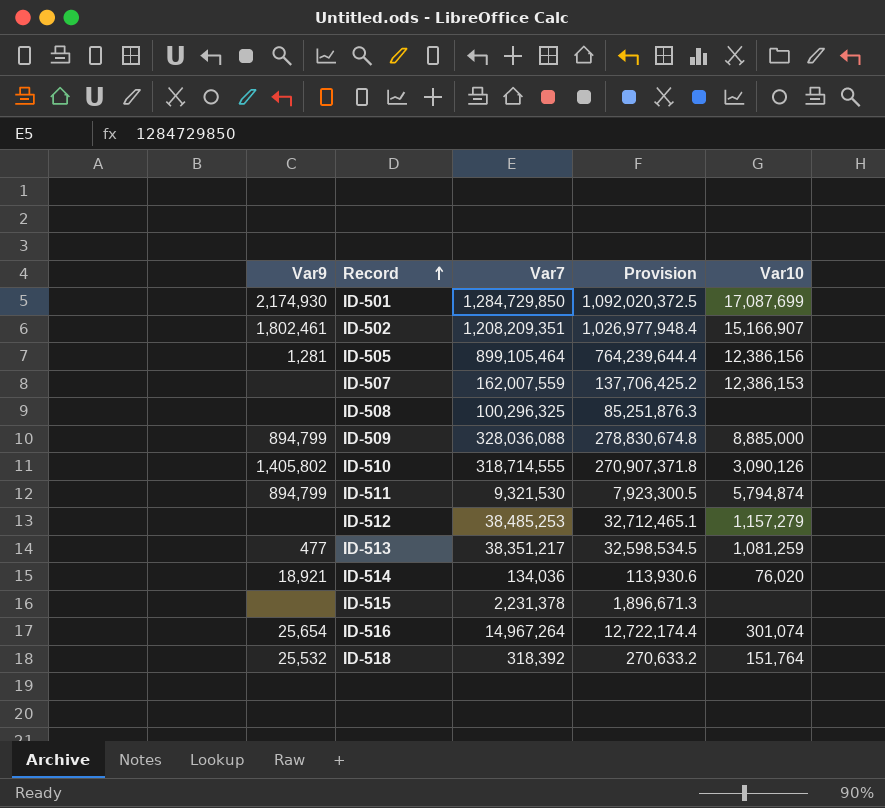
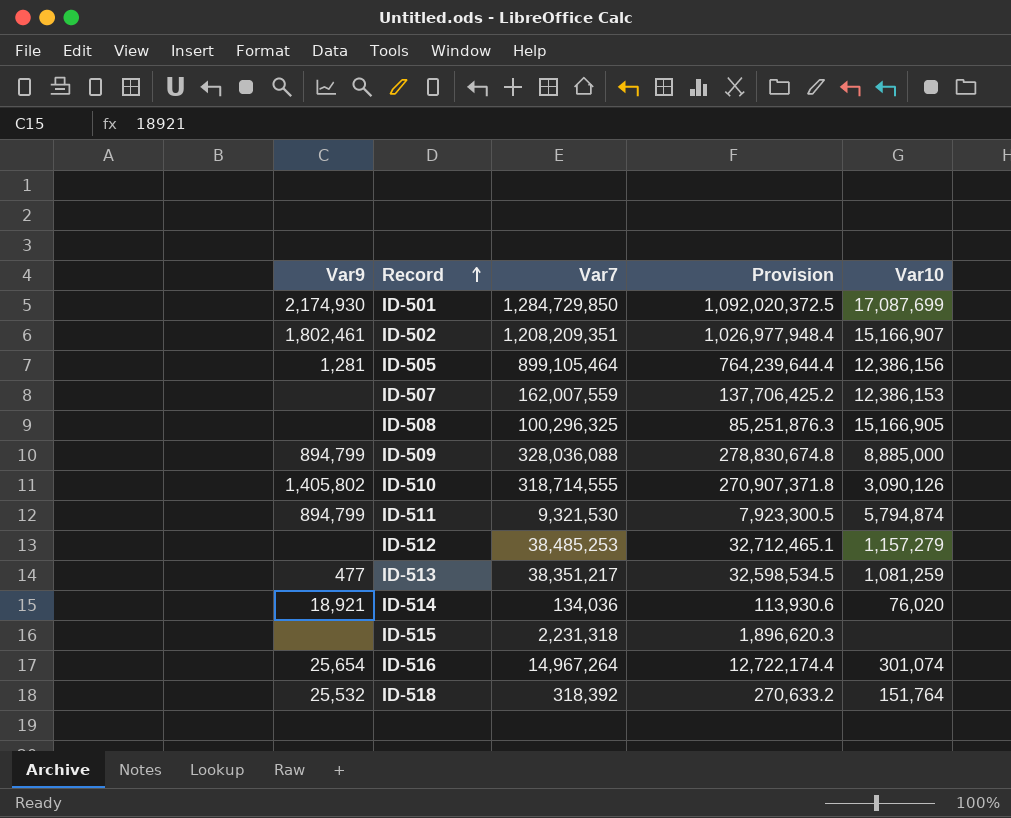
ID-508 | Var10: none -> 15,166,905
ID-515 | Var7: 2,231,378 -> 2,231,318
ID-515 | Provision: 1,896,671.3 -> 1,896,620.3

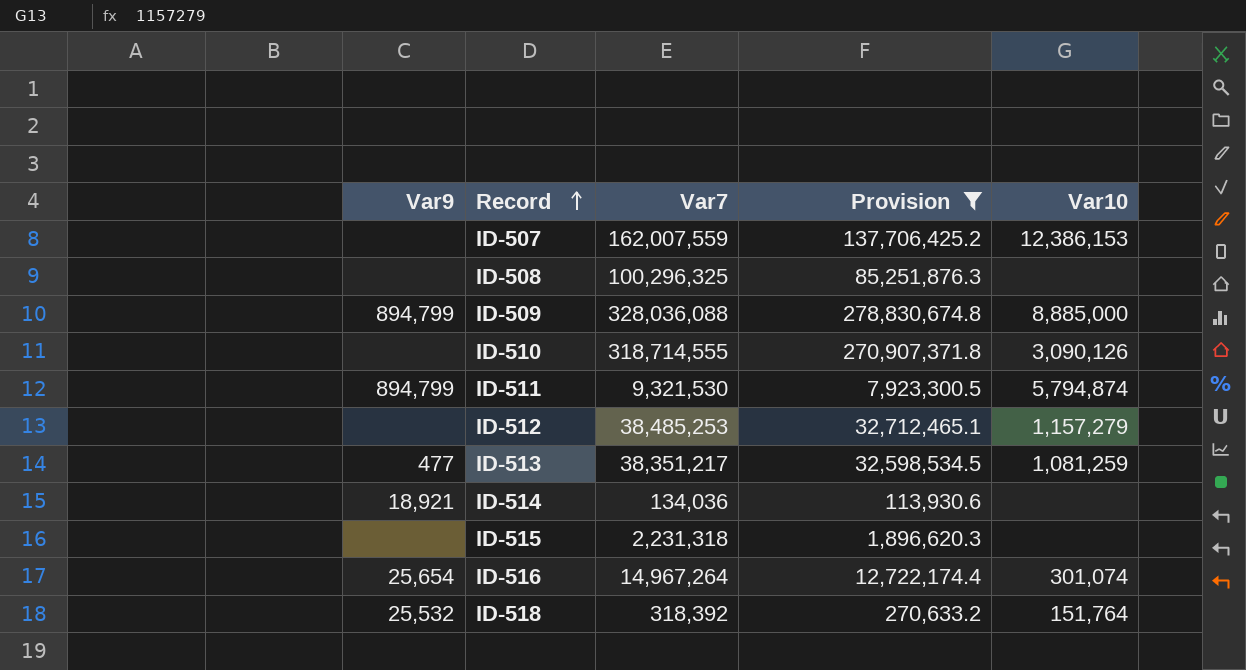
filter: none -> Provision <= 278,830,674.8
ID-508 | Var10: 15,166,905 -> none
ID-510 | Var9: 1,405,802 -> none
ID-514 | Var10: 76,020 -> none

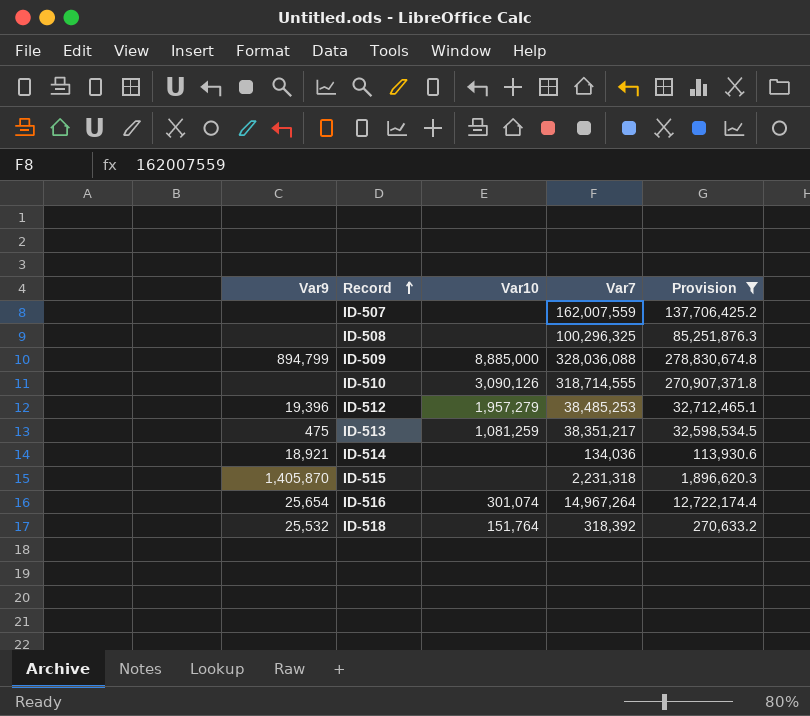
column Var10 | position: 5 -> 3
row ID-511: 894,799 | 9,321,530 | 7,923,300.5 | 5,794,874 -> none
ID-507 | Var10: 12,386,153 -> none
ID-512 | Var9: none -> 19,396
ID-512 | Var10: 1,157,279 -> 1,957,279
ID-513 | Var9: 477 -> 475
ID-515 | Var9: none -> 1,405,870

